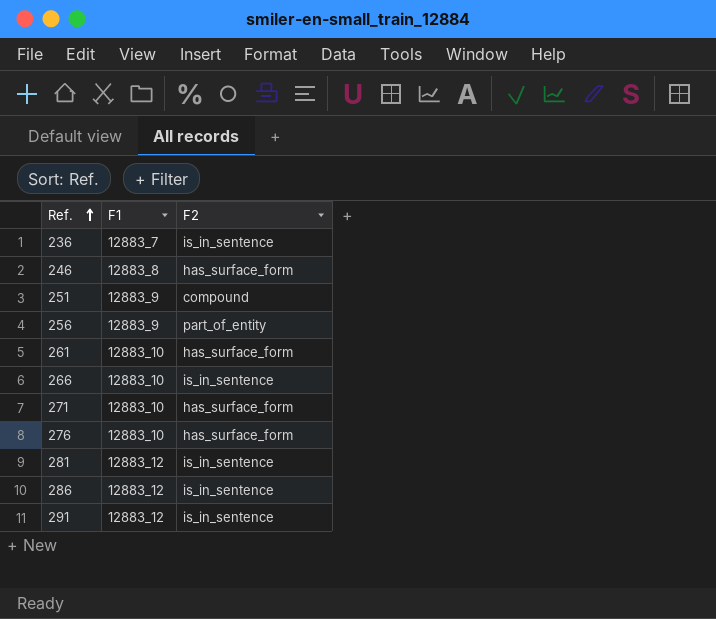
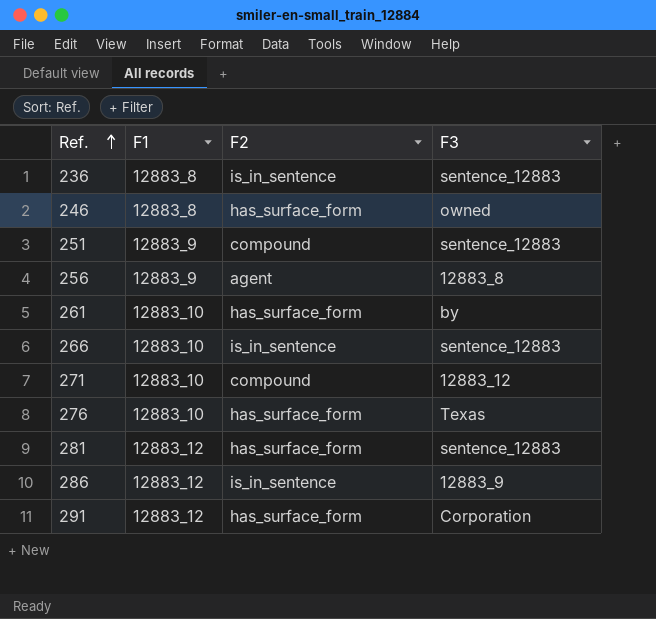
column F3 | position: none -> 4
236 | F1: 12883_7 -> 12883_8
256 | F2: part_of_entity -> agent
271 | F2: has_surface_form -> compound
281 | F2: is_in_sentence -> has_surface_form
291 | F2: is_in_sentence -> has_surface_form

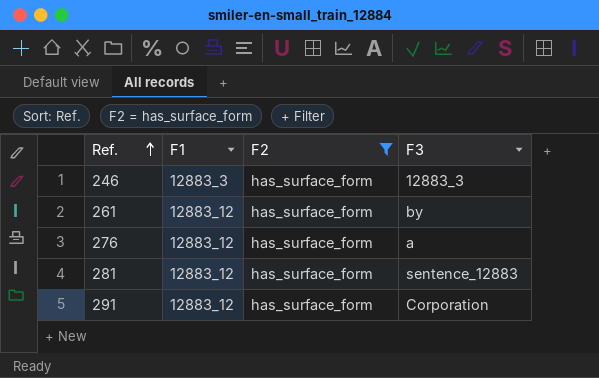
filter: none -> F2 = has_surface_form
246 | F1: 12883_8 -> 12883_3
246 | F3: owned -> 12883_3
261 | F1: 12883_10 -> 12883_12
276 | F1: 12883_10 -> 12883_12
276 | F3: Texas -> a

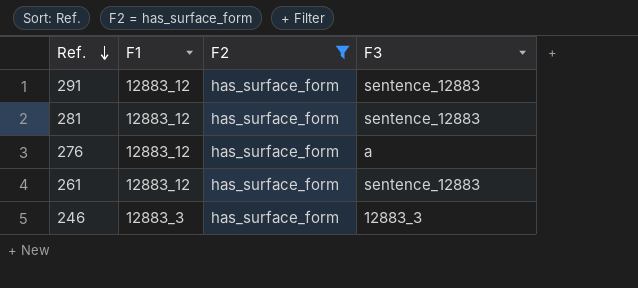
row order: Ref. ascending -> Ref. descending
291 | F3: Corporation -> sentence_12883
261 | F3: by -> sentence_12883

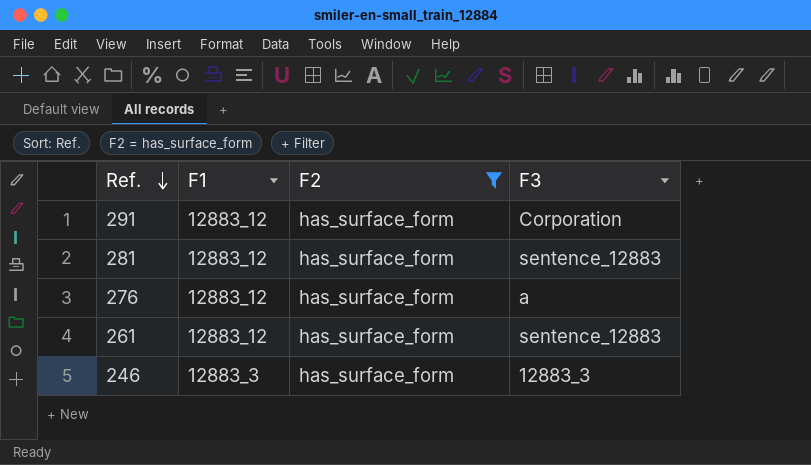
291 | F3: sentence_12883 -> Corporation

